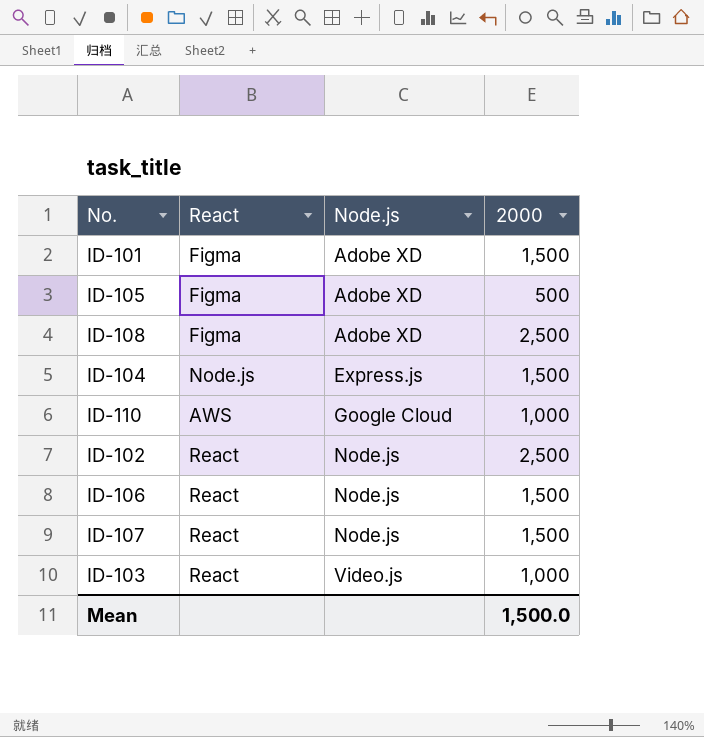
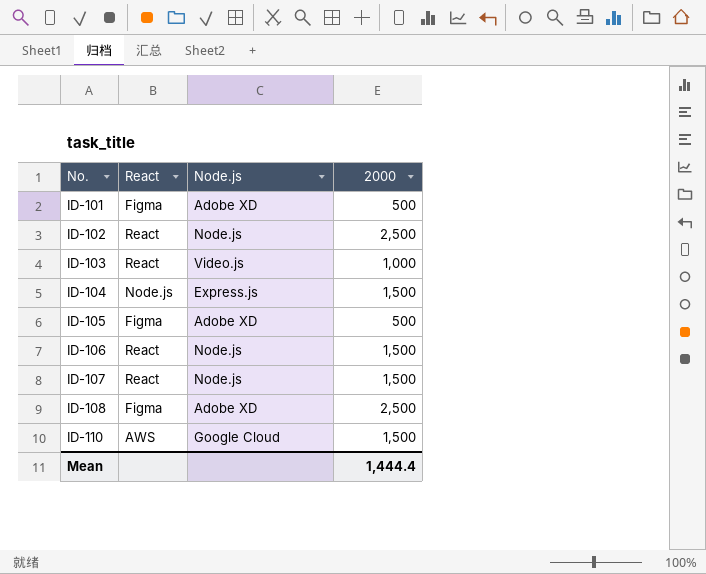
row order: Node.js ascending -> No. ascending
ID-101 | 2000: 1,500 -> 500
ID-110 | 2000: 1,000 -> 1,500
Mean | 2000: 1,500.0 -> 1,444.4

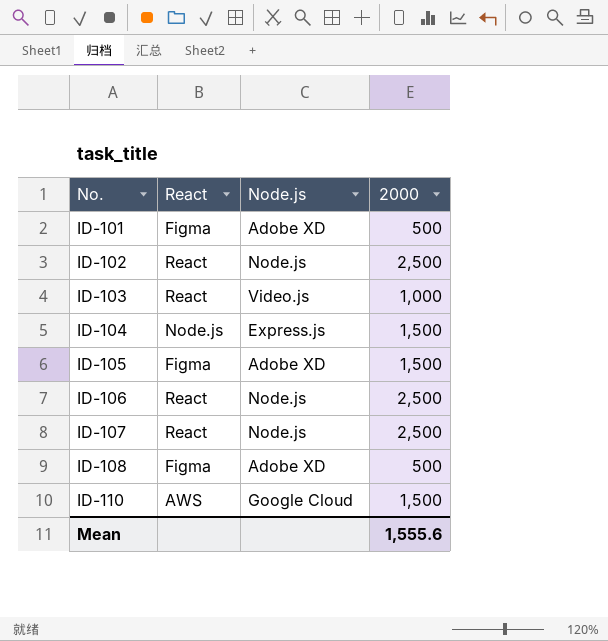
ID-105 | 2000: 500 -> 1,500
ID-106 | 2000: 1,500 -> 2,500
ID-107 | 2000: 1,500 -> 2,500
ID-108 | 2000: 2,500 -> 500
Mean | 2000: 1,444.4 -> 1,555.6

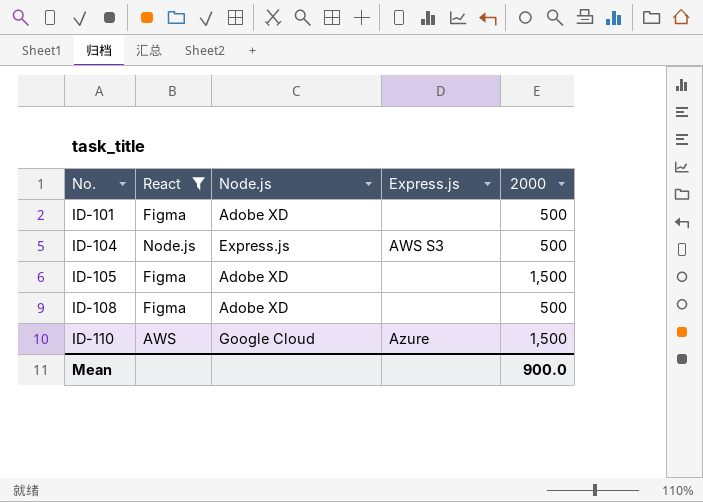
filter: none -> React != React
column Express.js | position: none -> 4
ID-104 | 2000: 1,500 -> 500
Mean | 2000: 1,555.6 -> 900.0

